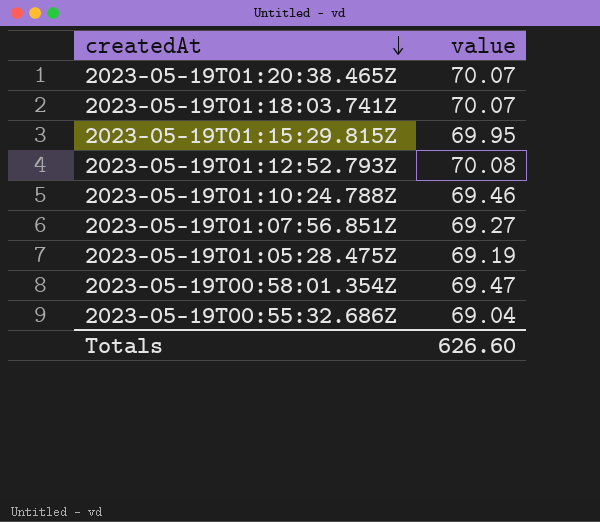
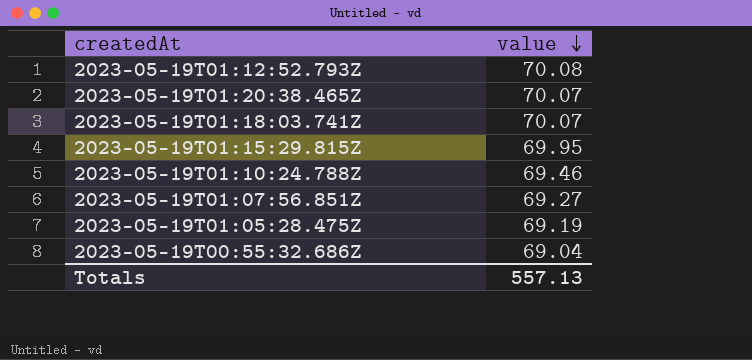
row order: createdAt descending -> value descending
row 2023-05-19T00:58:01.354Z: 69.47 -> none
Totals | value: 626.60 -> 557.13

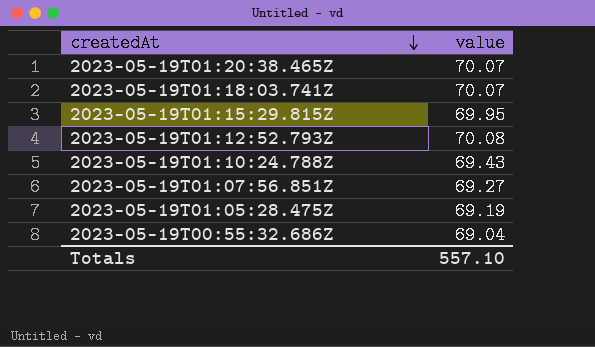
row order: value descending -> createdAt descending
2023-05-19T01:10:24.788Z | value: 69.46 -> 69.43
Totals | value: 557.13 -> 557.10

